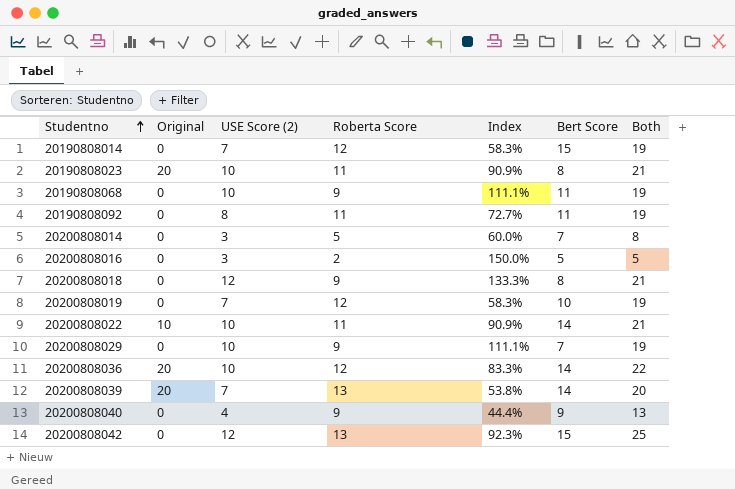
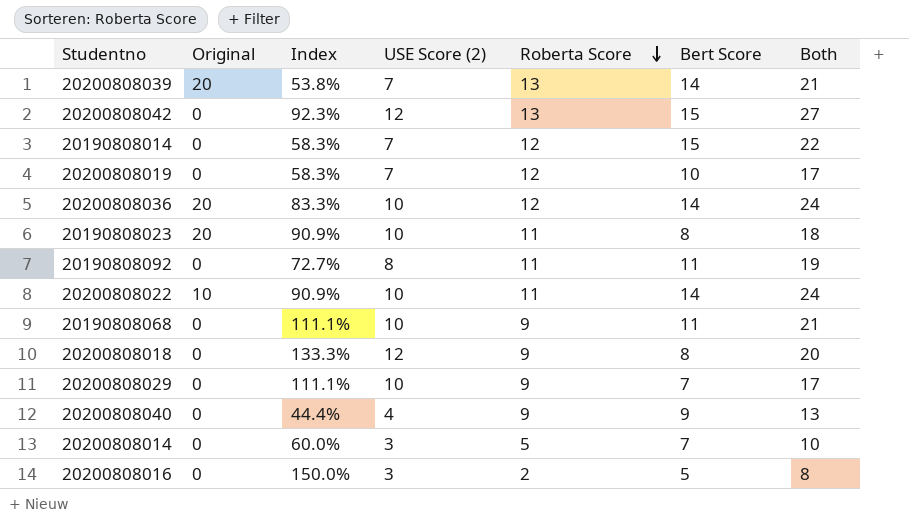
row order: Studentno ascending -> Roberta Score descending
column Index | position: 5 -> 3
column Both | formula: [USE Score (2)] + [Roberta Score] -> [USE Score (2)] + [Bert Score]

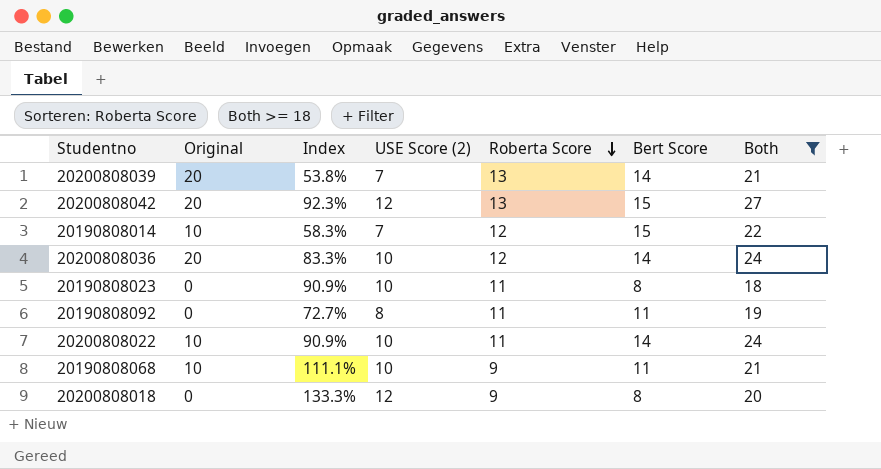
filter: none -> Both >= 18
20200808042 | Original: 0 -> 20
20190808014 | Original: 0 -> 10
20190808023 | Original: 20 -> 0
20190808068 | Original: 0 -> 10

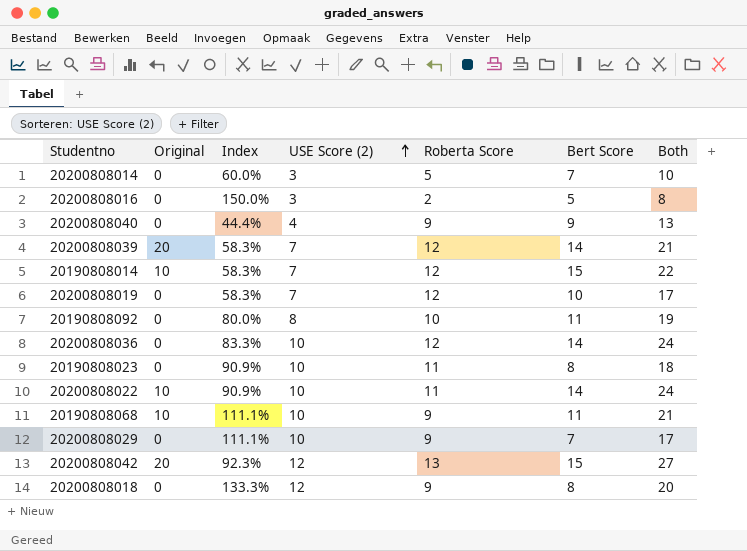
filter: Both >= 18 -> none
row order: Roberta Score descending -> USE Score (2) ascending
20200808039 | Index: 53.8% -> 58.3%
20200808039 | Roberta Score: 13 -> 12
20190808092 | Index: 72.7% -> 80.0%
20190808092 | Roberta Score: 11 -> 10
20200808036 | Original: 20 -> 0

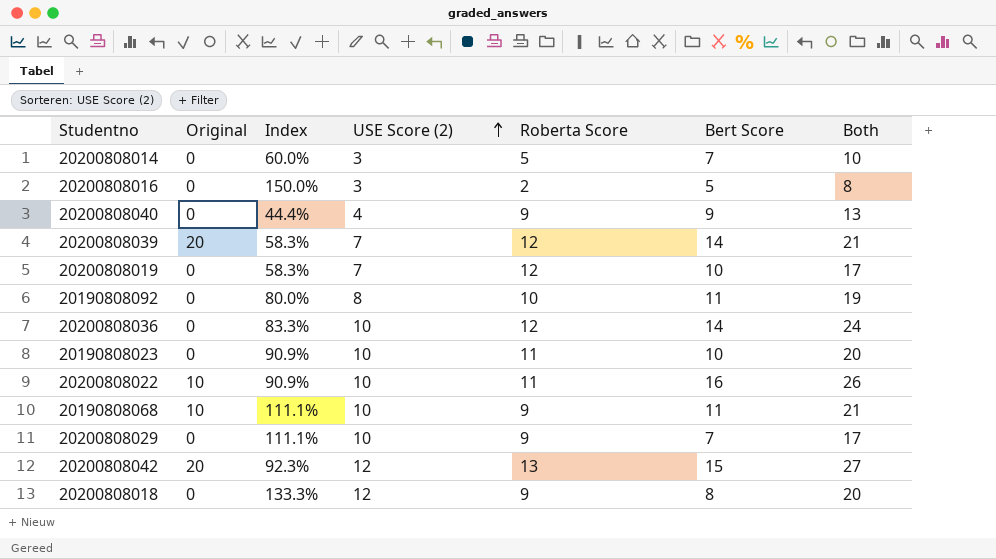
row 20190808014: 10 | 58.3% | 7 | 12 | 15 | 22 -> none
20190808023 | Bert Score: 8 -> 10
20190808023 | Both: 18 -> 20
20200808022 | Bert Score: 14 -> 16
20200808022 | Both: 24 -> 26

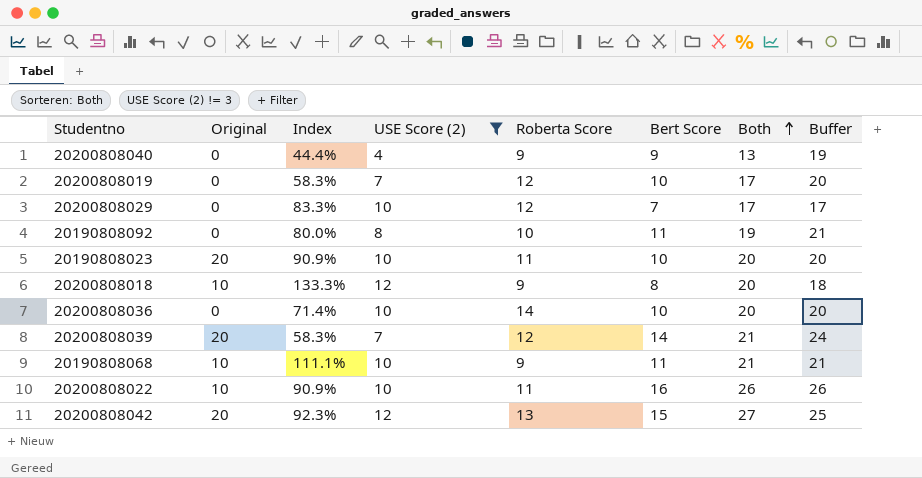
filter: none -> USE Score (2) != 3
row order: USE Score (2) ascending -> Both ascending
column Buffer | formula: none -> [Bert Score] + 10
20200808029 | Index: 111.1% -> 83.3%
20200808029 | Roberta Score: 9 -> 12
20190808023 | Original: 0 -> 20
20200808018 | Original: 0 -> 10
20200808036 | Index: 83.3% -> 71.4%
20200808036 | Roberta Score: 12 -> 14
20200808036 | Bert Score: 14 -> 10
20200808036 | Both: 24 -> 20

